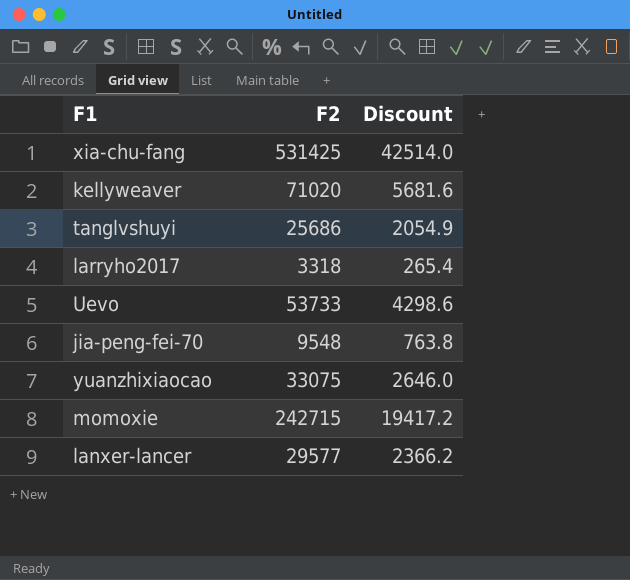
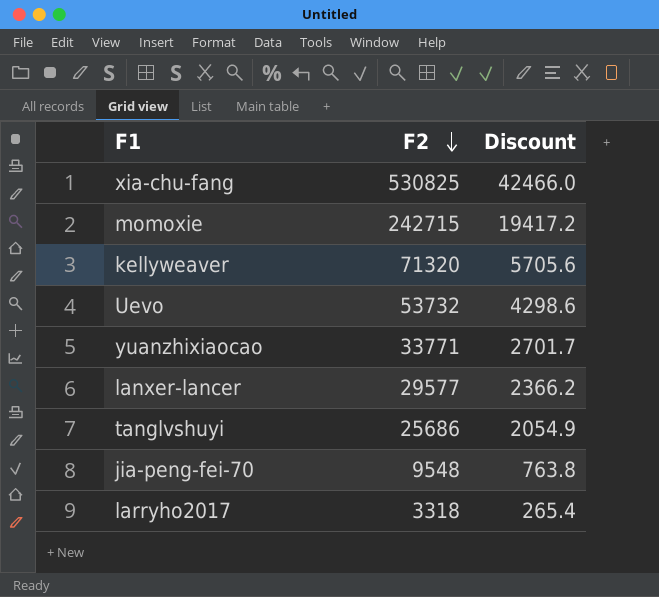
row order: none -> F2 descending
xia-chu-fang | F2: 531425 -> 530825
xia-chu-fang | Discount: 42514.0 -> 42466.0
kellyweaver | F2: 71020 -> 71320
kellyweaver | Discount: 5681.6 -> 5705.6
Uevo | F2: 53733 -> 53732
yuanzhixiaocao | F2: 33075 -> 33771
yuanzhixiaocao | Discount: 2646.0 -> 2701.7

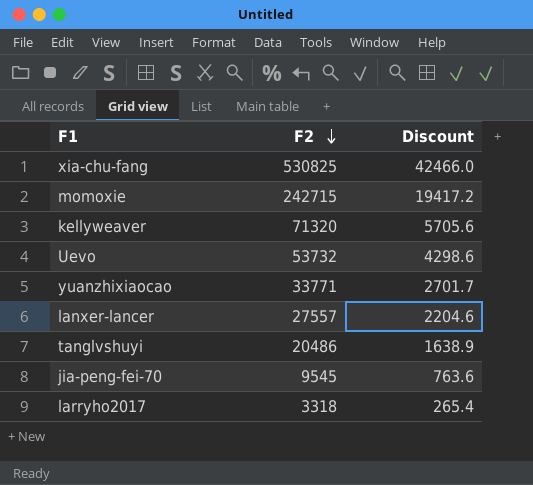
lanxer-lancer | F2: 29577 -> 27557
lanxer-lancer | Discount: 2366.2 -> 2204.6
tanglvshuyi | F2: 25686 -> 20486
tanglvshuyi | Discount: 2054.9 -> 1638.9
jia-peng-fei-70 | F2: 9548 -> 9545
jia-peng-fei-70 | Discount: 763.8 -> 763.6

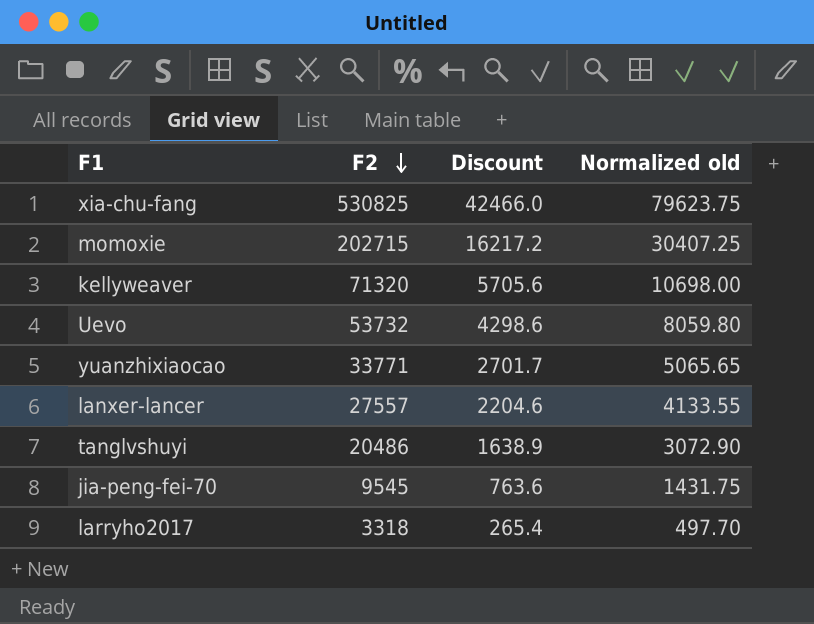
column Normalized old | formula: none -> [F2] * 0.15
momoxie | F2: 242715 -> 202715
momoxie | Discount: 19417.2 -> 16217.2

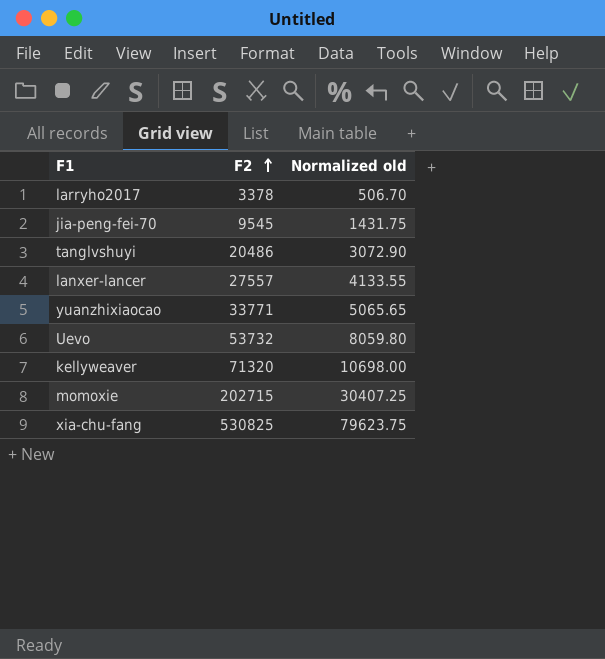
row order: F2 descending -> F2 ascending
column Discount | formula: [F2] * 0.08 -> none
larryho2017 | F2: 3318 -> 3378
larryho2017 | Normalized old: 497.70 -> 506.70

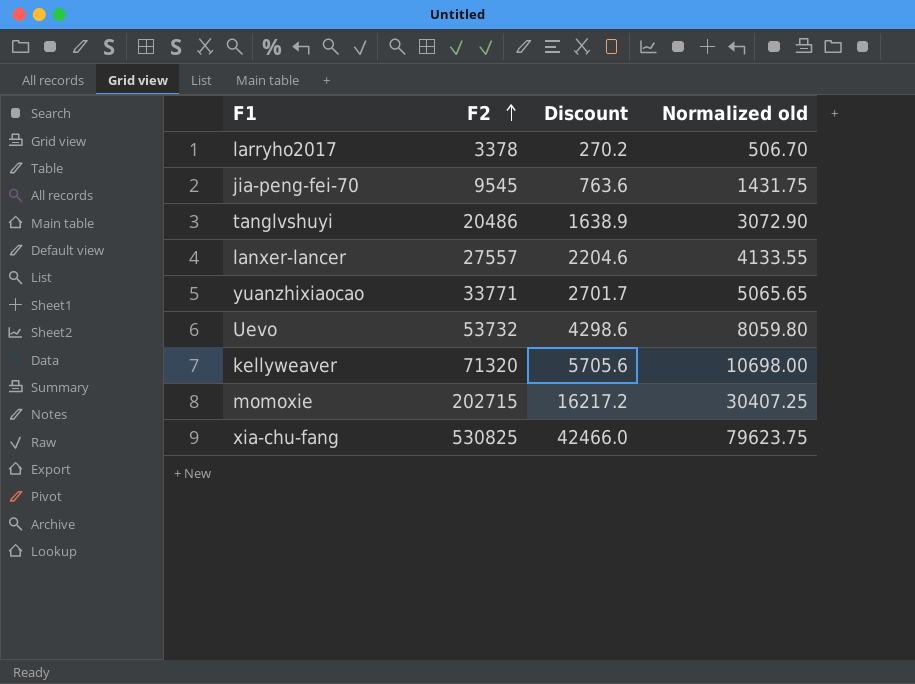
column Discount | formula: none -> [F2] * 0.08

